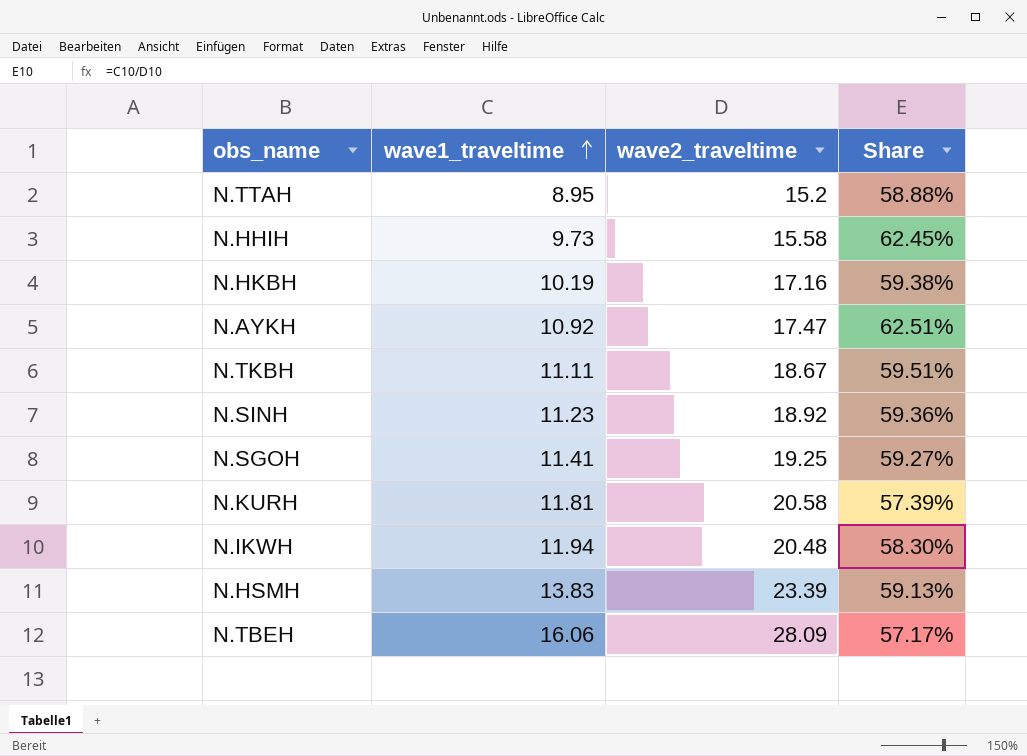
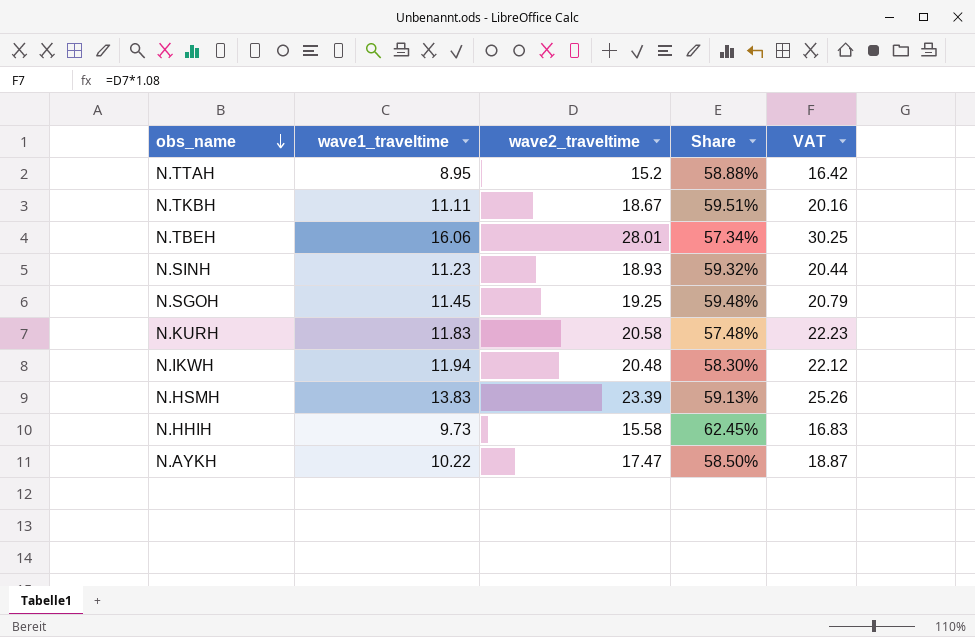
row order: wave1_traveltime ascending -> obs_name descending
column VAT | formula: none -> [wave2_traveltime] * 1.08
row N.HKBH: 10.19 | 17.16 | 59.38% -> none
N.TBEH | wave2_traveltime: 28.09 -> 28.01
N.TBEH | Share: 57.17% -> 57.34%
N.SINH | wave2_traveltime: 18.92 -> 18.93
N.SINH | Share: 59.36% -> 59.32%
N.SGOH | wave1_traveltime: 11.41 -> 11.45
N.SGOH | Share: 59.27% -> 59.48%
N.KURH | wave1_traveltime: 11.81 -> 11.83
N.KURH | Share: 57.39% -> 57.48%
N.AYKH | wave1_traveltime: 10.92 -> 10.22
N.AYKH | Share: 62.51% -> 58.50%

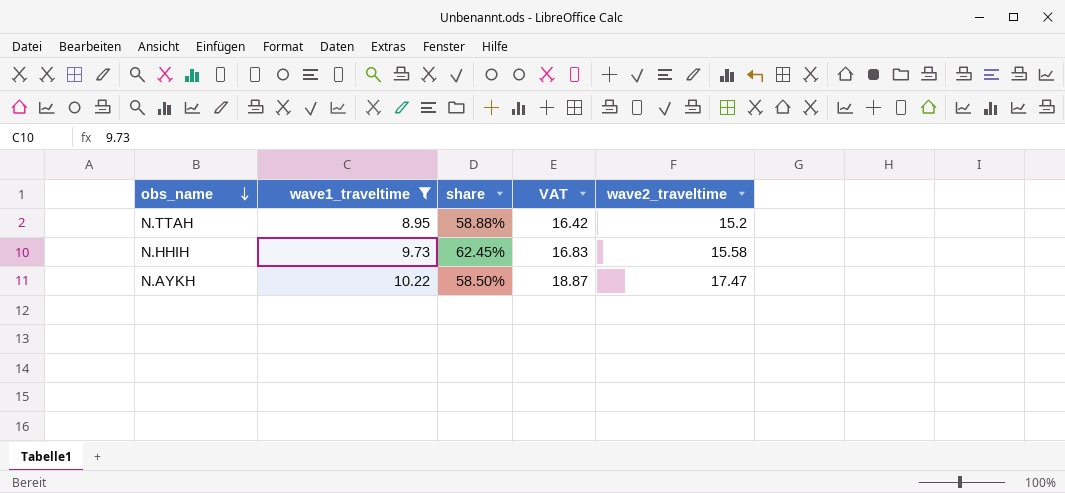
filter: none -> wave1_traveltime <= 10.22
column name: Share -> share
column wave2_traveltime | position: 3 -> 5

